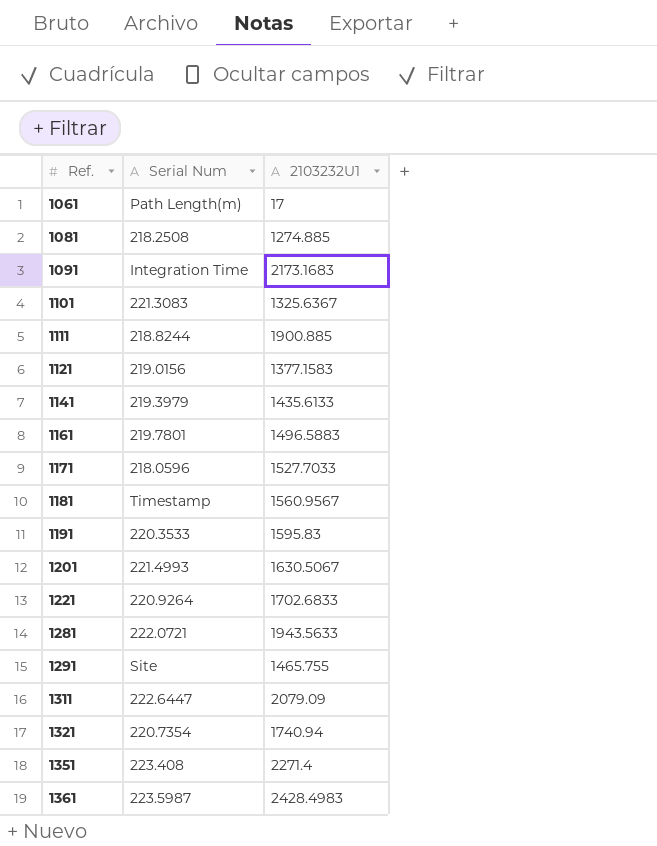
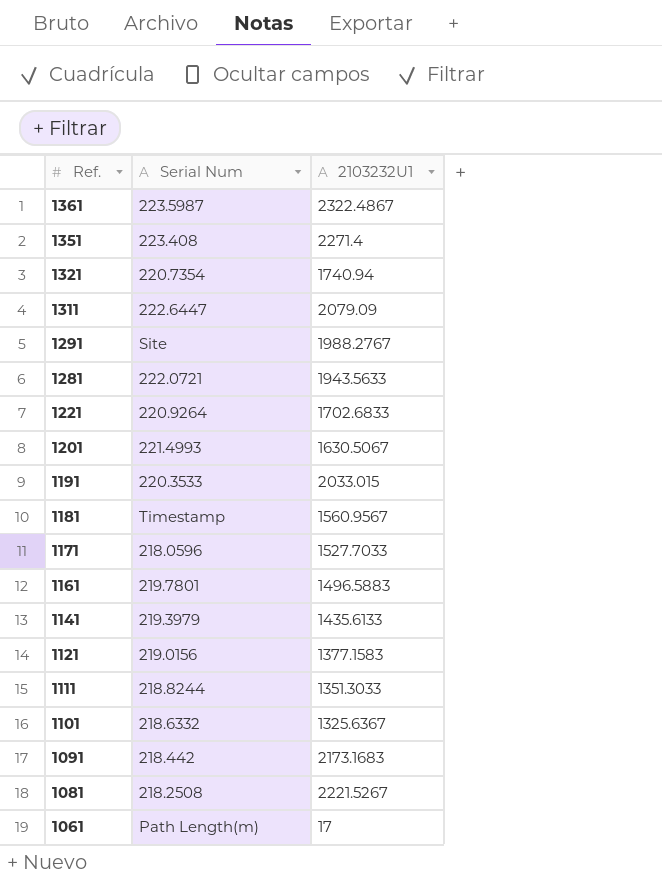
row order: Ref. ascending -> Ref. descending
1361 | 2103232U1: 2428.4983 -> 2322.4867
1291 | 2103232U1: 1465.755 -> 1988.2767
1191 | 2103232U1: 1595.83 -> 2033.015
1111 | 2103232U1: 1900.885 -> 1351.3033
1101 | Serial Num: 221.3083 -> 218.6332
1091 | Serial Num: Integration Time -> 218.442
1081 | 2103232U1: 1274.885 -> 2221.5267

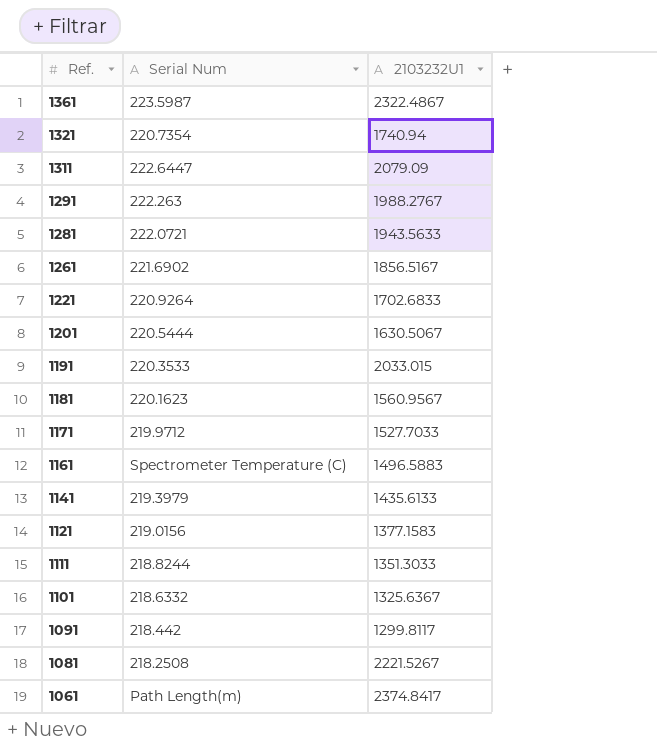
row 1351: 223.408 | 2271.4 -> none
1291 | Serial Num: Site -> 222.263
row 1261: none -> 221.6902 | 1856.5167
1201 | Serial Num: 221.4993 -> 220.5444
1181 | Serial Num: Timestamp -> 220.1623
1171 | Serial Num: 218.0596 -> 219.9712
1161 | Serial Num: 219.7801 -> Spectrometer Temperature (C)
1091 | 2103232U1: 2173.1683 -> 1299.8117
1061 | 2103232U1: 17 -> 2374.8417

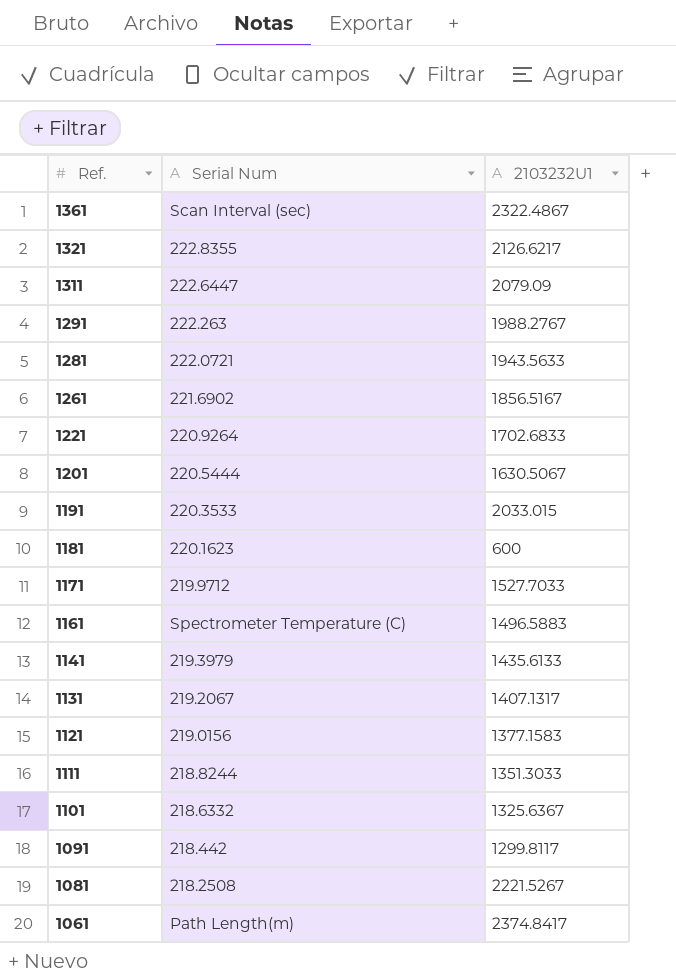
1361 | Serial Num: 223.5987 -> Scan Interval (sec)
1321 | Serial Num: 220.7354 -> 222.8355
1321 | 2103232U1: 1740.94 -> 2126.6217
1181 | 2103232U1: 1560.9567 -> 600
row 1131: none -> 219.2067 | 1407.1317

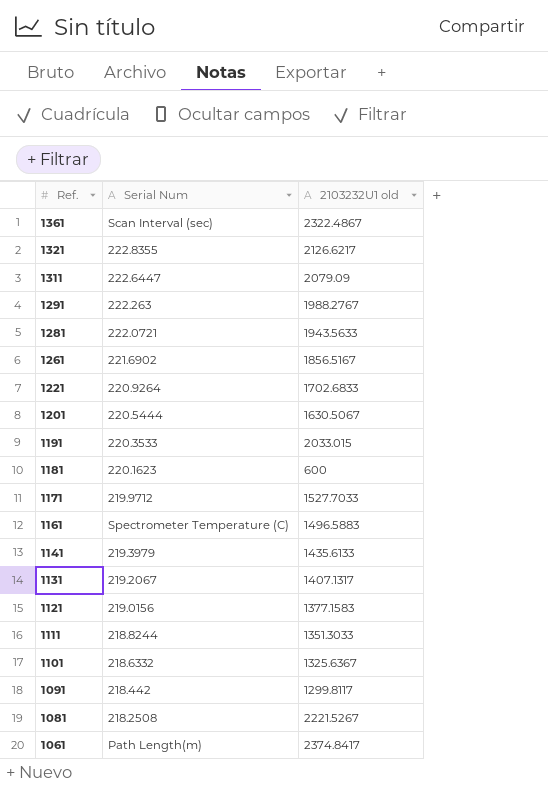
column name: 2103232U1 -> 2103232U1 old

